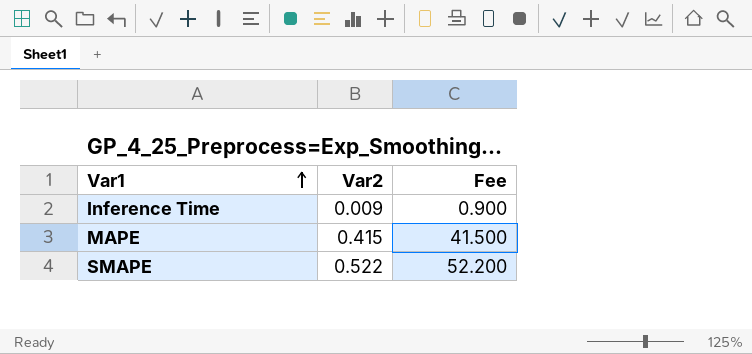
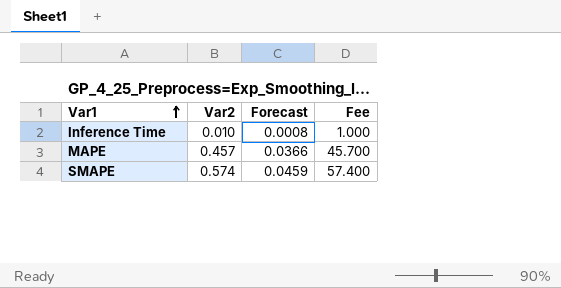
column Forecast | formula: none -> [Var2] * 0.08
Inference Time | Var2: 0.009 -> 0.010
Inference Time | Fee: 0.900 -> 1.000
MAPE | Var2: 0.415 -> 0.457
MAPE | Fee: 41.500 -> 45.700
SMAPE | Var2: 0.522 -> 0.574
SMAPE | Fee: 52.200 -> 57.400

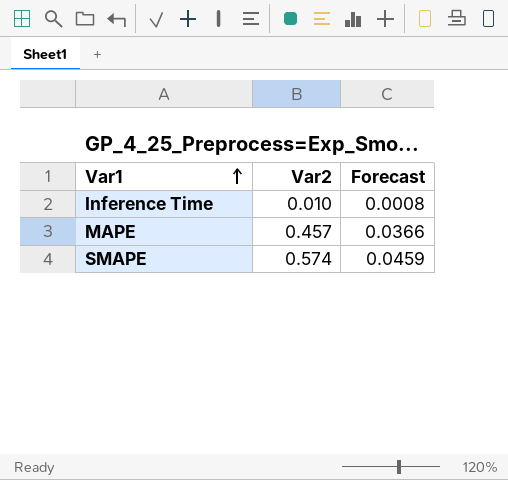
column Fee | formula: [Var2] * 100 -> none

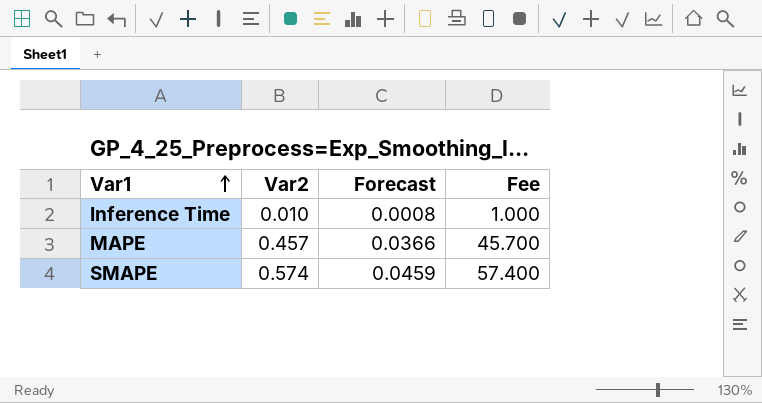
column Fee | formula: none -> [Var2] * 100

